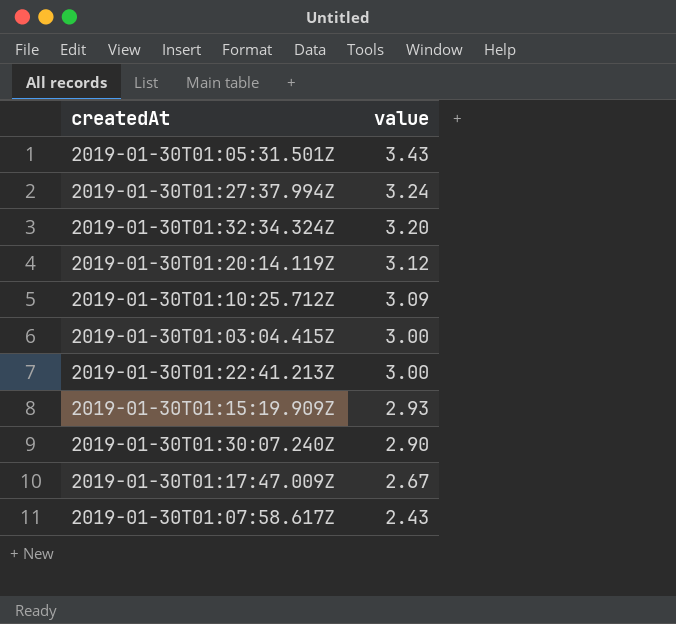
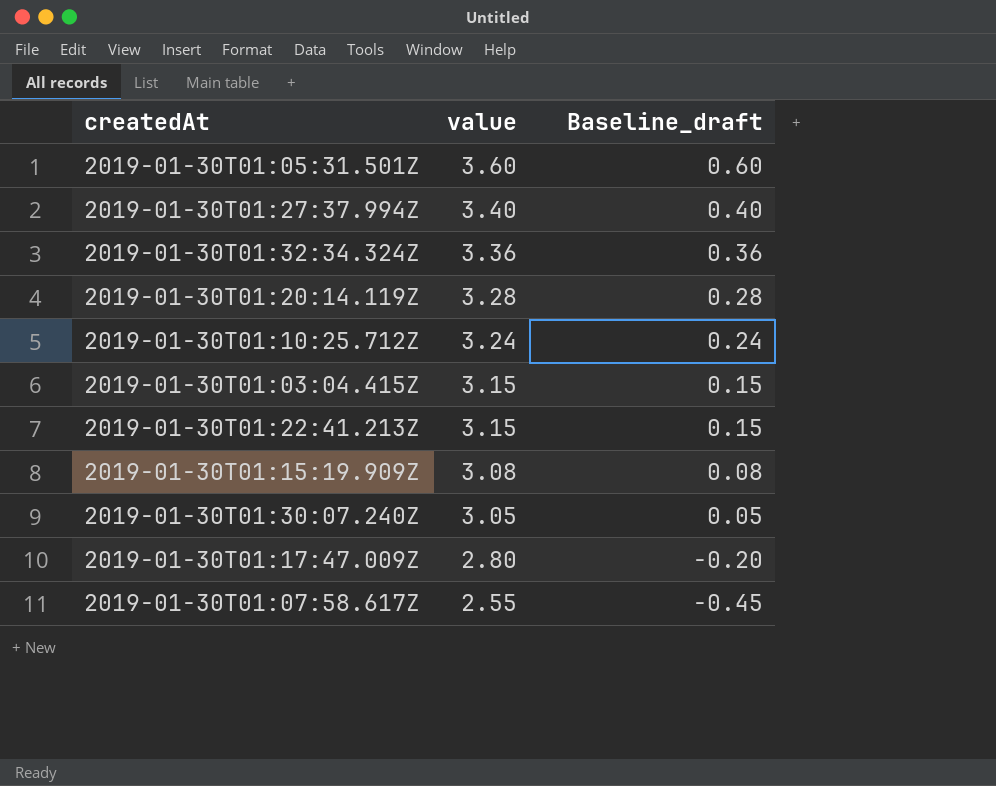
column Baseline_draft | formula: none -> [value] - 3
2019-01-30T01:05:31.501Z | value: 3.43 -> 3.60
2019-01-30T01:27:37.994Z | value: 3.24 -> 3.40
2019-01-30T01:32:34.324Z | value: 3.20 -> 3.36
2019-01-30T01:20:14.119Z | value: 3.12 -> 3.28
2019-01-30T01:10:25.712Z | value: 3.09 -> 3.24
2019-01-30T01:03:04.415Z | value: 3.00 -> 3.15
2019-01-30T01:22:41.213Z | value: 3.00 -> 3.15
2019-01-30T01:15:19.909Z | value: 2.93 -> 3.08
2019-01-30T01:30:07.240Z | value: 2.90 -> 3.05
2019-01-30T01:17:47.009Z | value: 2.67 -> 2.80
2019-01-30T01:07:58.617Z | value: 2.43 -> 2.55

